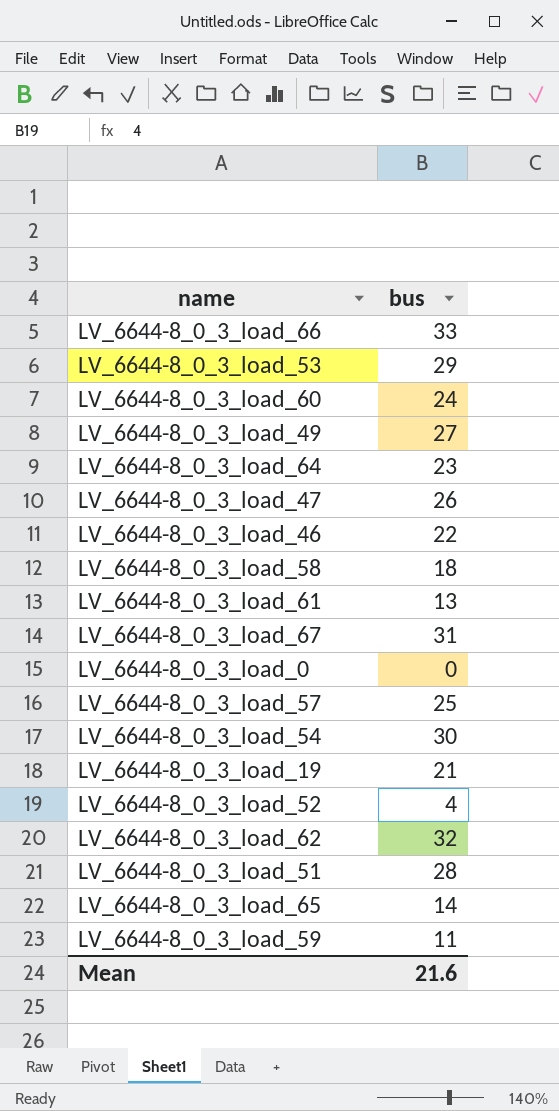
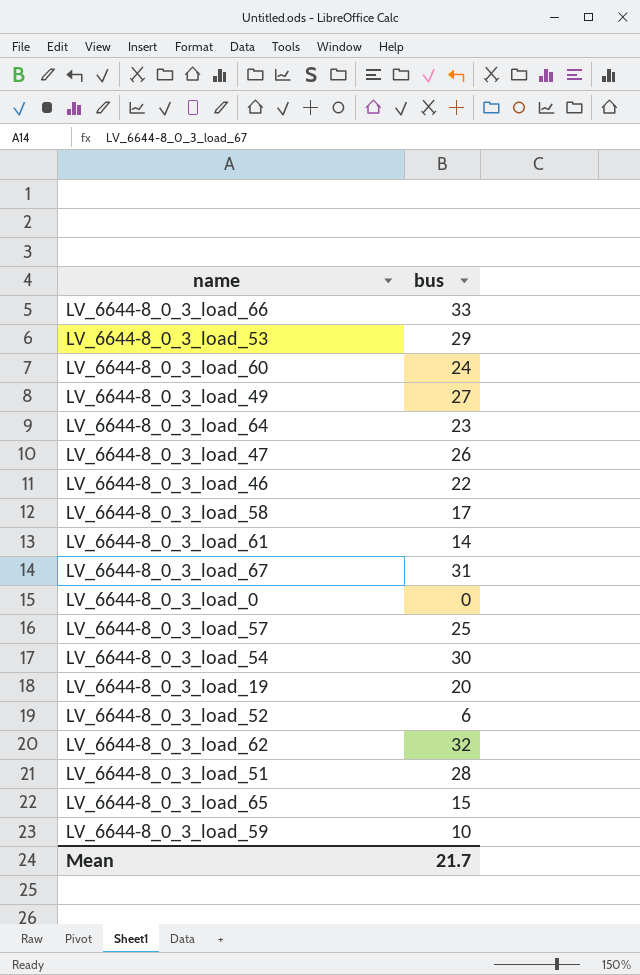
LV_6644-8_0_3_load_58 | bus: 18 -> 17
LV_6644-8_0_3_load_61 | bus: 13 -> 14
LV_6644-8_0_3_load_19 | bus: 21 -> 20
LV_6644-8_0_3_load_52 | bus: 4 -> 6
LV_6644-8_0_3_load_65 | bus: 14 -> 15
LV_6644-8_0_3_load_59 | bus: 11 -> 10
Mean | bus: 21.6 -> 21.7

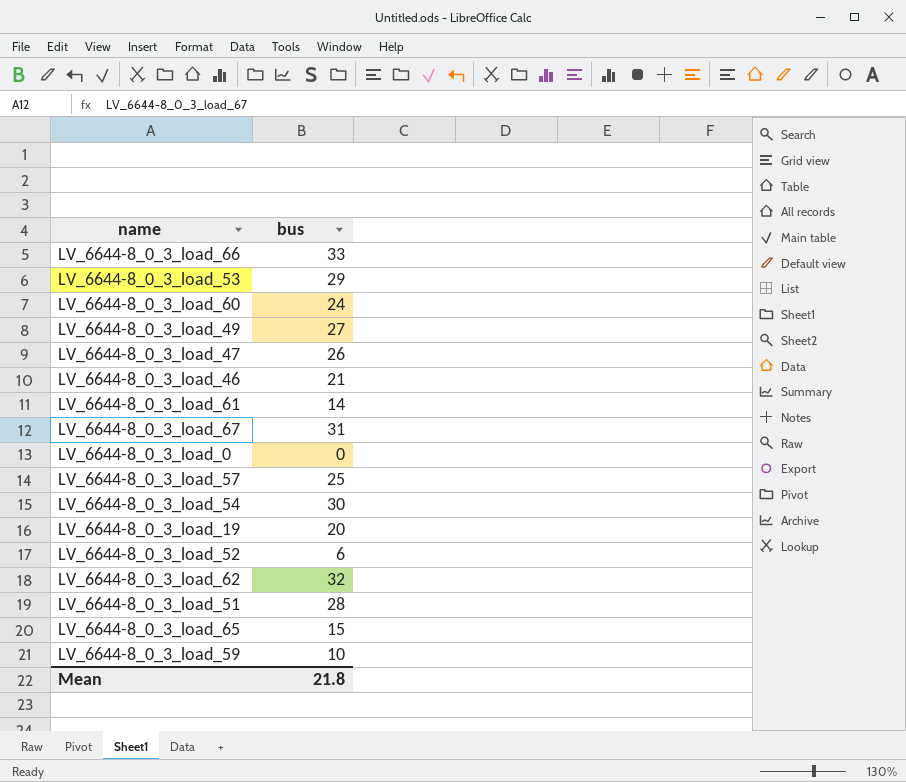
row LV_6644-8_0_3_load_64: 23 -> none
row LV_6644-8_0_3_load_58: 17 -> none
LV_6644-8_0_3_load_46 | bus: 22 -> 21
Mean | bus: 21.7 -> 21.8

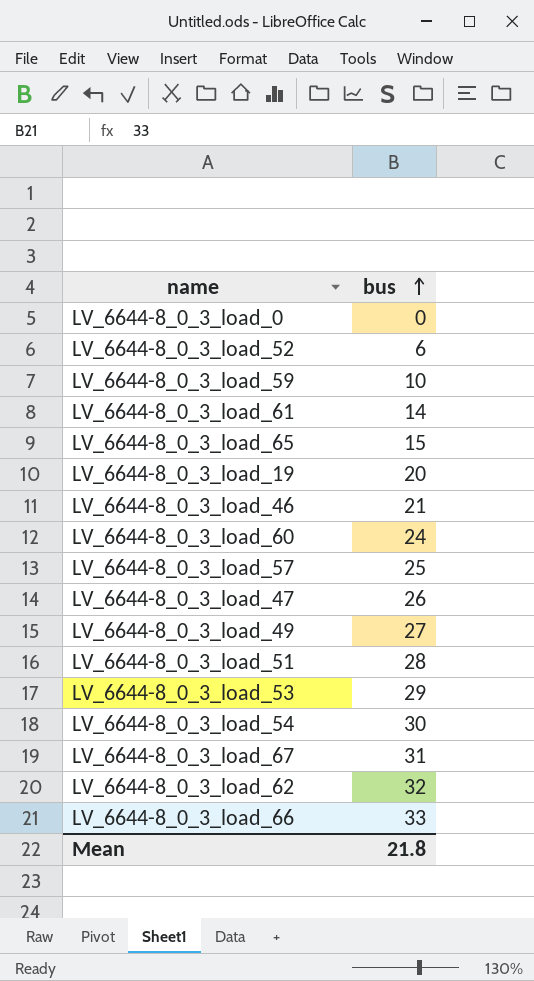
row order: none -> bus ascending

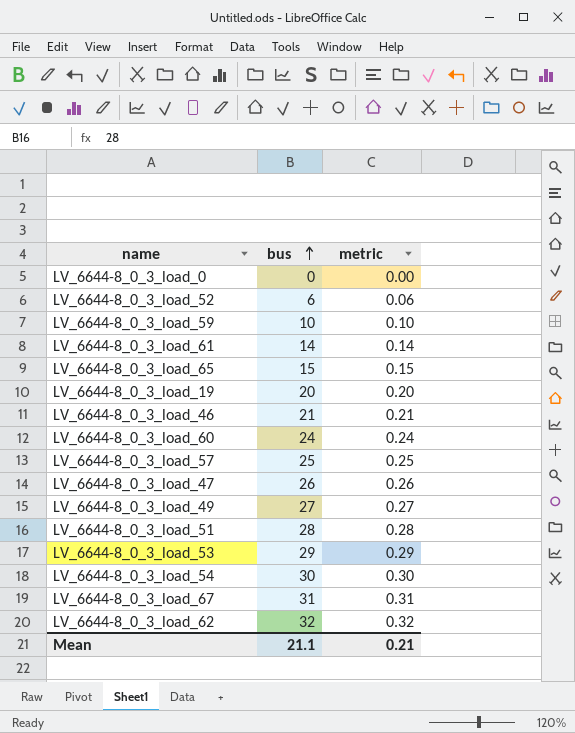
column metric | formula: none -> [bus] * 0.01
row LV_6644-8_0_3_load_66: 33 -> none
Mean | bus: 21.8 -> 21.1

